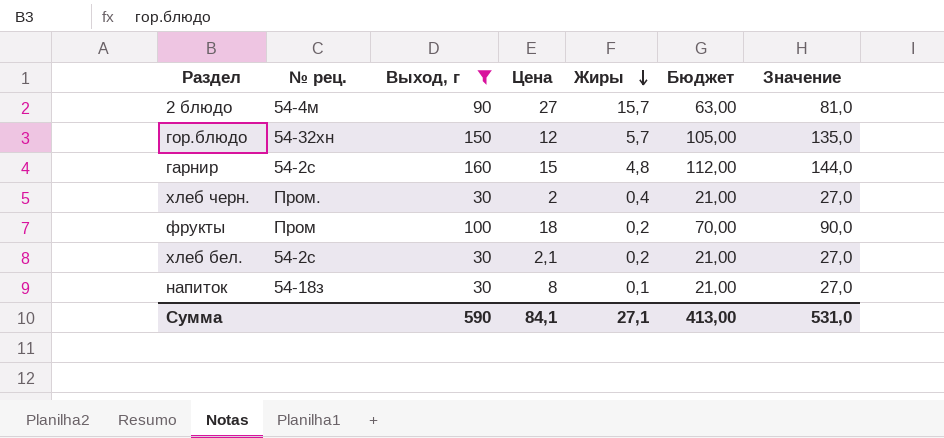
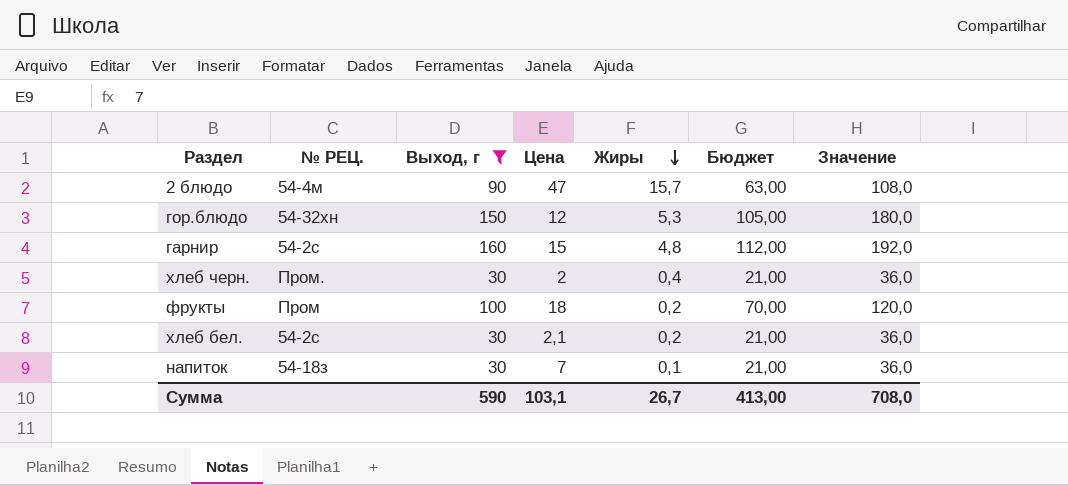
column name: № рец. -> № РЕЦ.
column Значение | formula: [Выход, г] * 0,9 -> [Выход, г] * 1,2
2 блюдо | Цена: 27 -> 47
гор.блюдо | Жиры: 5,7 -> 5,3
напиток | Цена: 8 -> 7
Сумма | Цена: 84,1 -> 103,1
Сумма | Жиры: 27,1 -> 26,7
Сумма | Значение: 531,0 -> 708,0

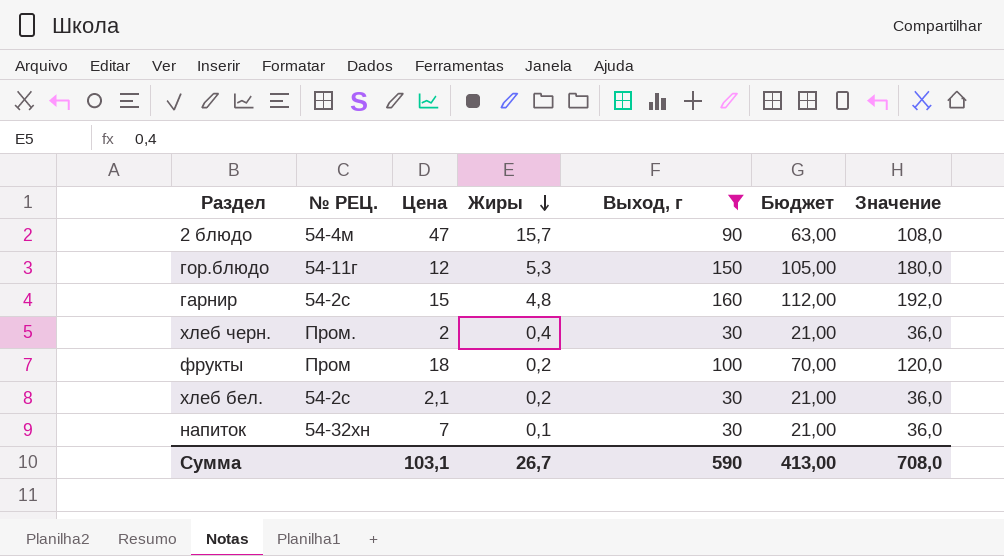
column Выход, г | position: 3 -> 5
гор.блюдо | № РЕЦ.: 54-32хн -> 54-11г
напиток | № РЕЦ.: 54-18з -> 54-32хн

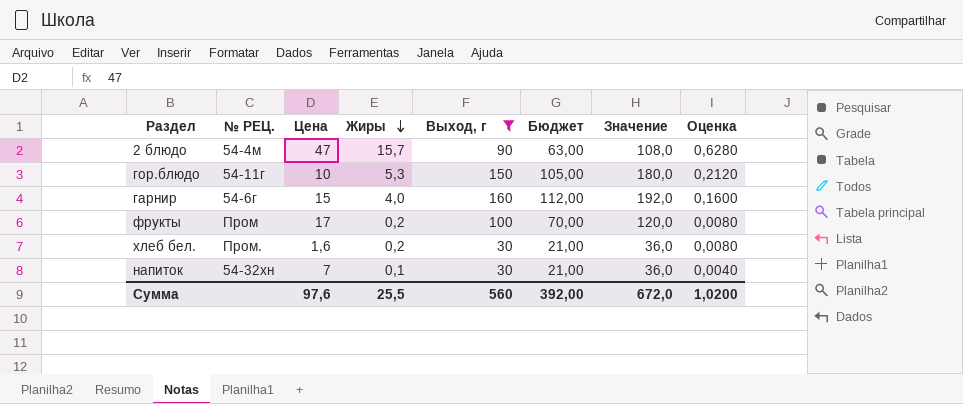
column Оценка | formula: none -> [Жиры] * 0,04
row хлеб черн.: Пром. | 2 | 0,4 | 30 | 21,00 | 36,0 -> none
гор.блюдо | Цена: 12 -> 10
гарнир | № РЕЦ.: 54-2с -> 54-6г
гарнир | Жиры: 4,8 -> 4,0
фрукты | Цена: 18 -> 17
хлеб бел. | № РЕЦ.: 54-2с -> Пром.
хлеб бел. | Цена: 2,1 -> 1,6
Сумма | Цена: 103,1 -> 97,6
Сумма | Жиры: 26,7 -> 25,5
Сумма | Выход, г: 590 -> 560
Сумма | Бюджет: 413,00 -> 392,00
Сумма | Значение: 708,0 -> 672,0

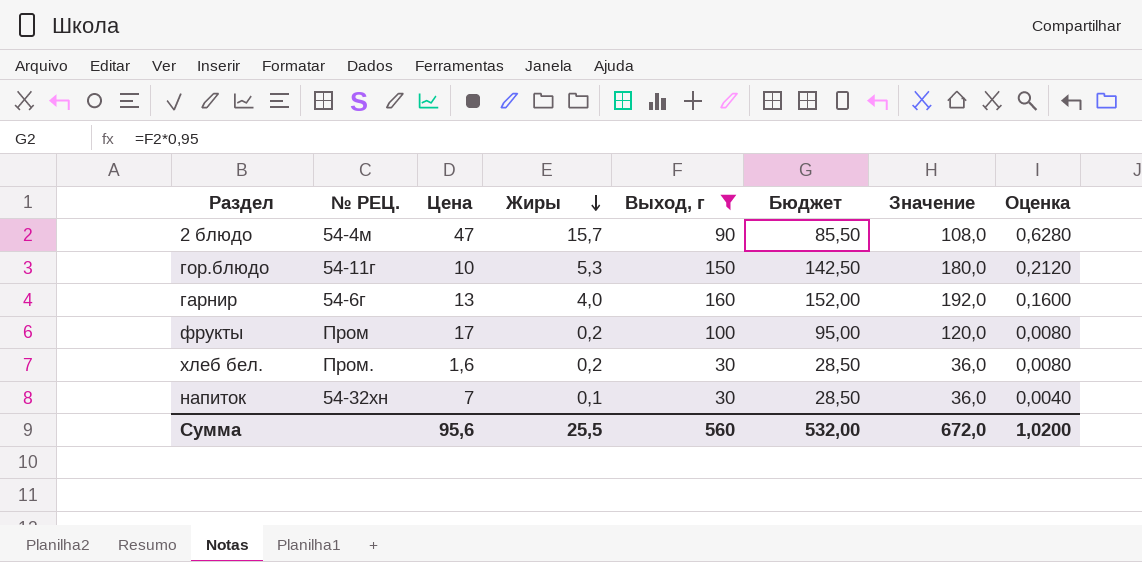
column Бюджет | formula: [Выход, г] * 0,7 -> [Выход, г] * 0,95
гарнир | Цена: 15 -> 13
Сумма | Цена: 97,6 -> 95,6
Сумма | Бюджет: 392,00 -> 532,00

